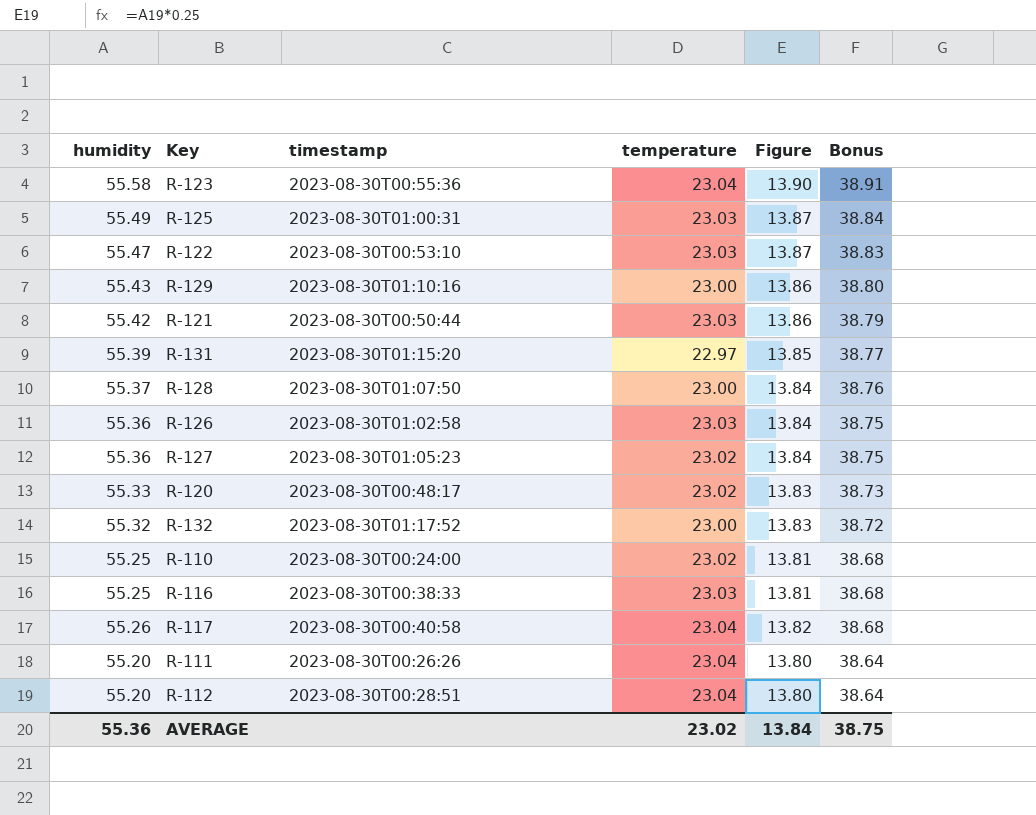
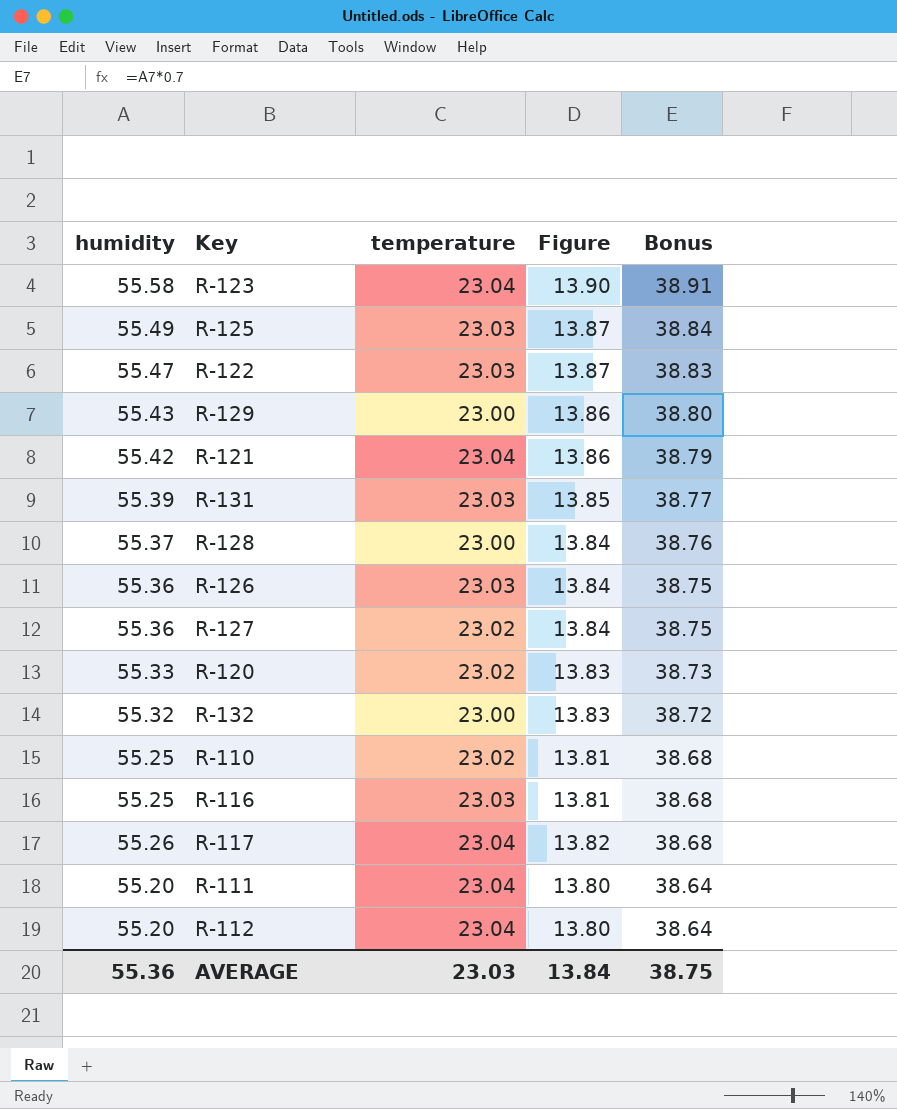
column timestamp | position: 3 -> none
R-121 | temperature: 23.03 -> 23.04
R-131 | temperature: 22.97 -> 23.03
AVERAGE | temperature: 23.02 -> 23.03

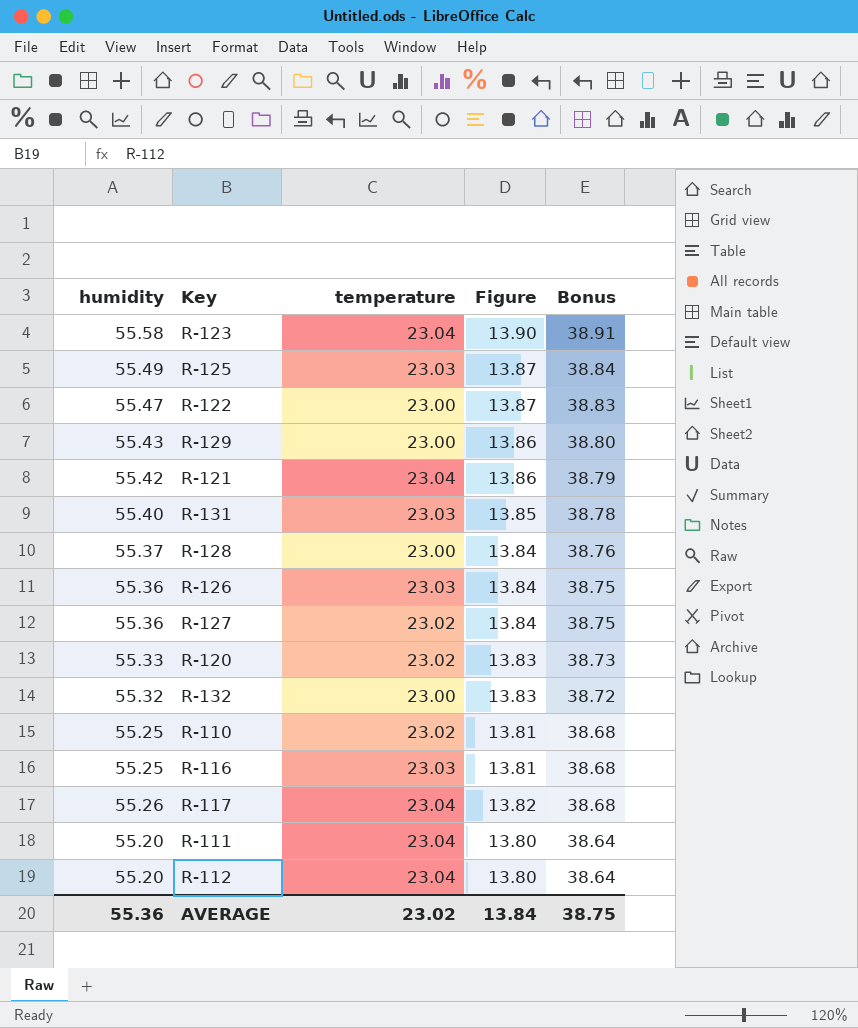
R-122 | temperature: 23.03 -> 23.00
R-131 | humidity: 55.39 -> 55.40
R-131 | Bonus: 38.77 -> 38.78
AVERAGE | temperature: 23.03 -> 23.02

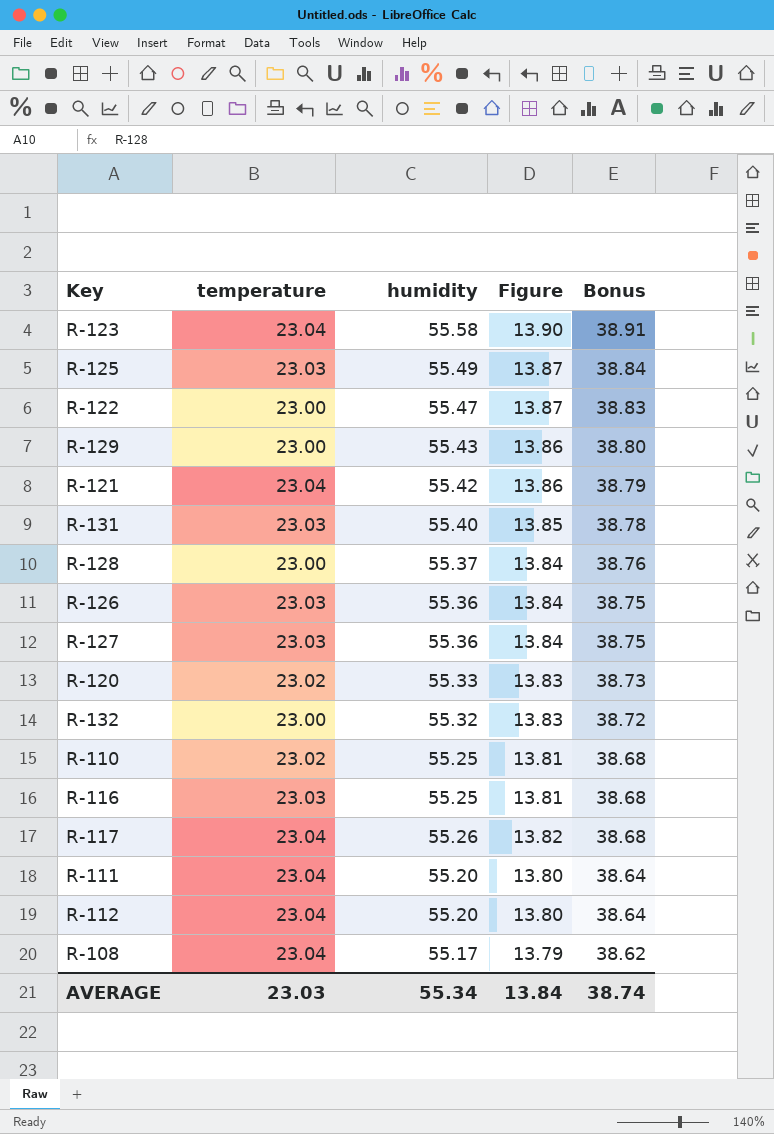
column humidity | position: 1 -> 3
R-127 | temperature: 23.02 -> 23.03
row R-108: none -> 23.04 | 55.17 | 13.79 | 38.62
AVERAGE | temperature: 23.02 -> 23.03
AVERAGE | humidity: 55.36 -> 55.34
AVERAGE | Bonus: 38.75 -> 38.74

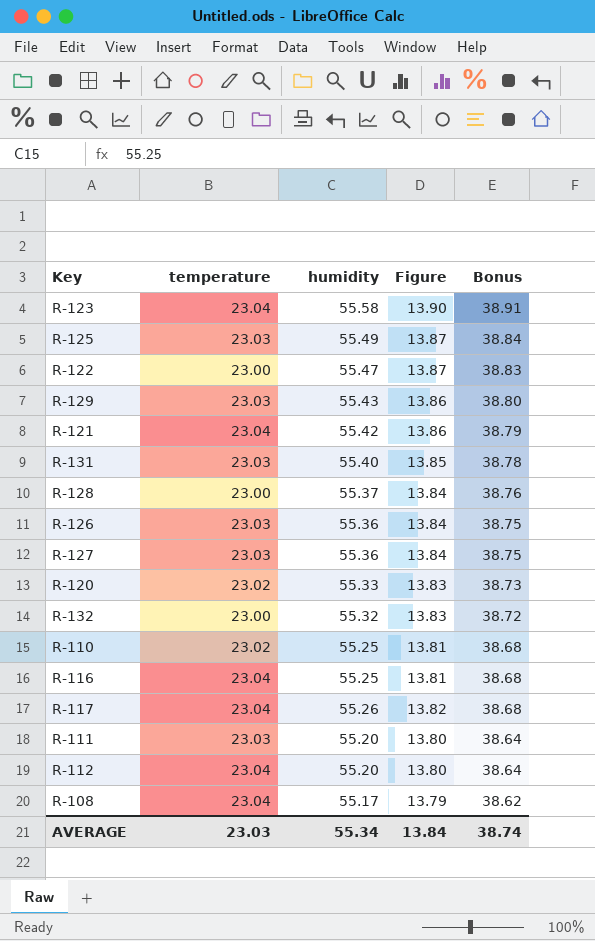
R-129 | temperature: 23.00 -> 23.03
R-116 | temperature: 23.03 -> 23.04
R-111 | temperature: 23.04 -> 23.03

